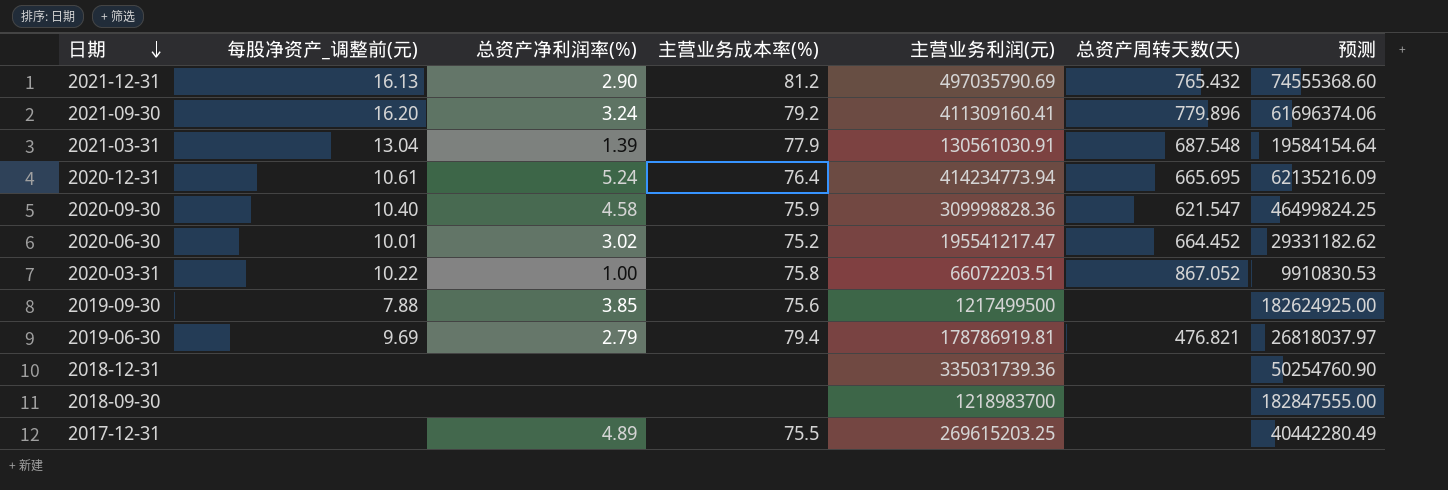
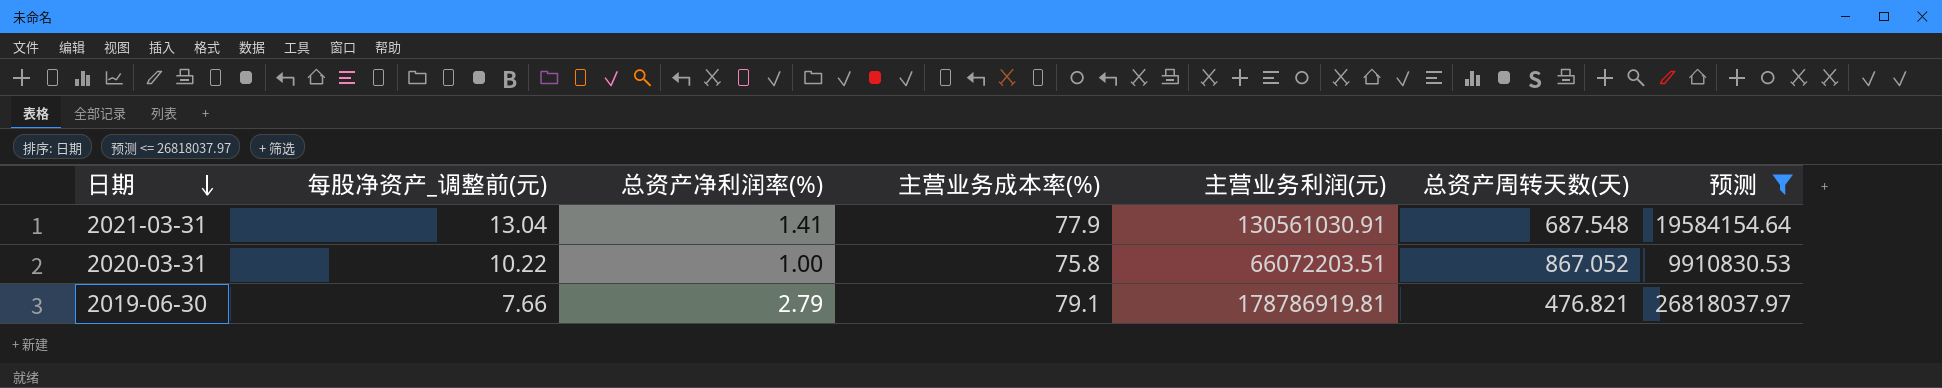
filter: none -> 预测 <= 26818037.97
2021-03-31 | 总资产净利润率(%): 1.39 -> 1.41
2019-06-30 | 每股净资产_调整前(元): 9.69 -> 7.66
2019-06-30 | 主营业务成本率(%): 79.4 -> 79.1

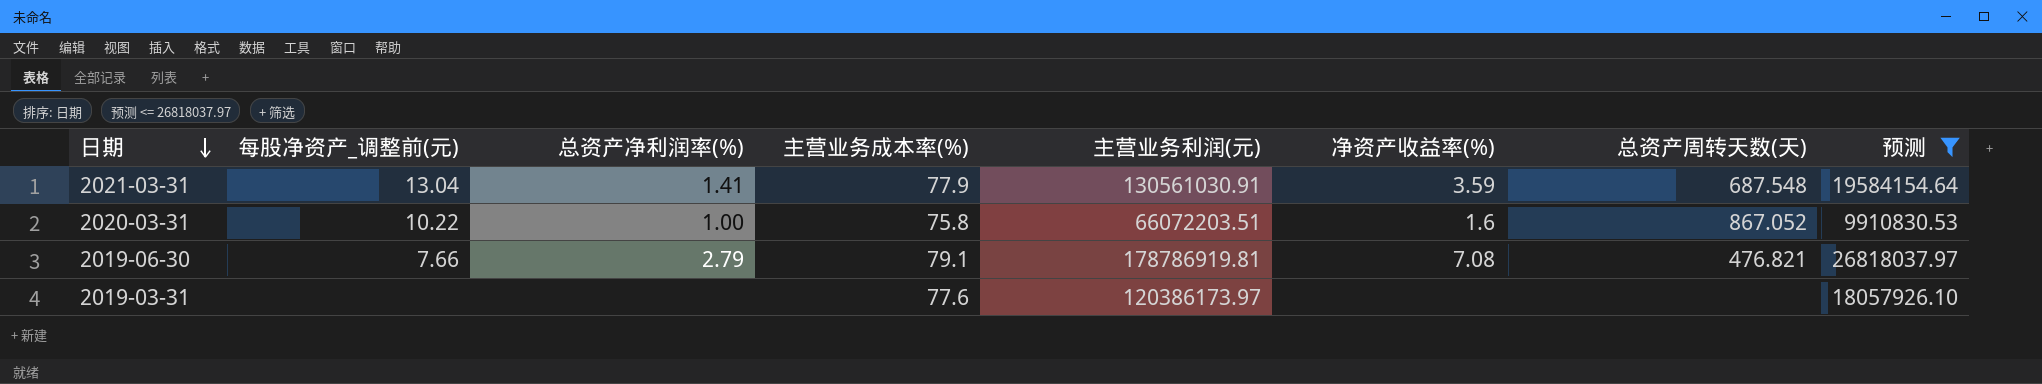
column 净资产收益率(%) | position: none -> 6
row 2019-03-31: none -> none | none | 77.6 | 120386173.97 | none | none | 18057926.10

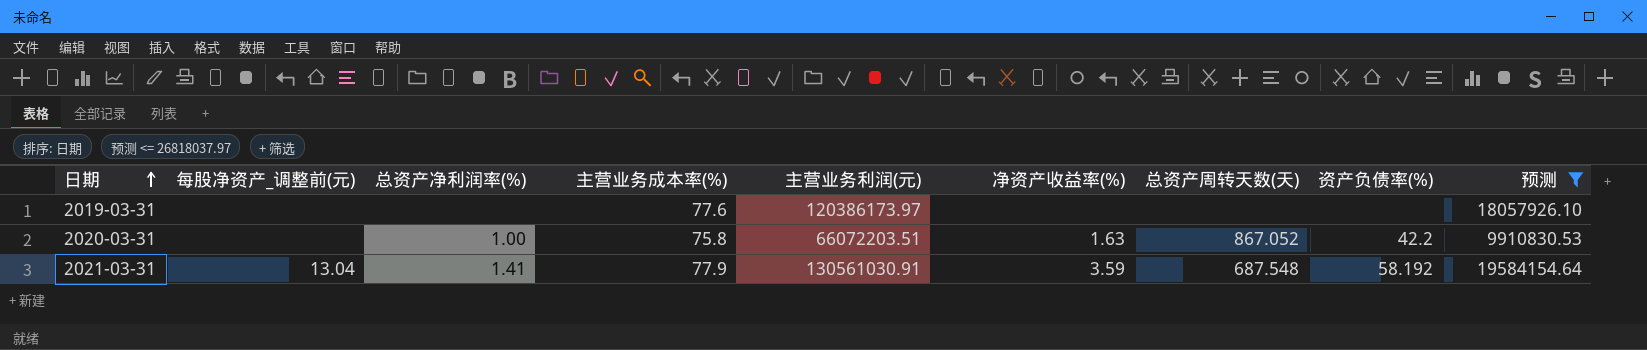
row order: 日期 descending -> 日期 ascending
column 资产负债率(%) | position: none -> 8
row 2019-06-30: 7.66 | 2.79 | 79.1 | 178786919.81 | 7.08 | 476.821 | 26818037.97 -> none
2020-03-31 | 每股净资产_调整前(元): 10.22 -> none
2020-03-31 | 净资产收益率(%): 1.6 -> 1.63

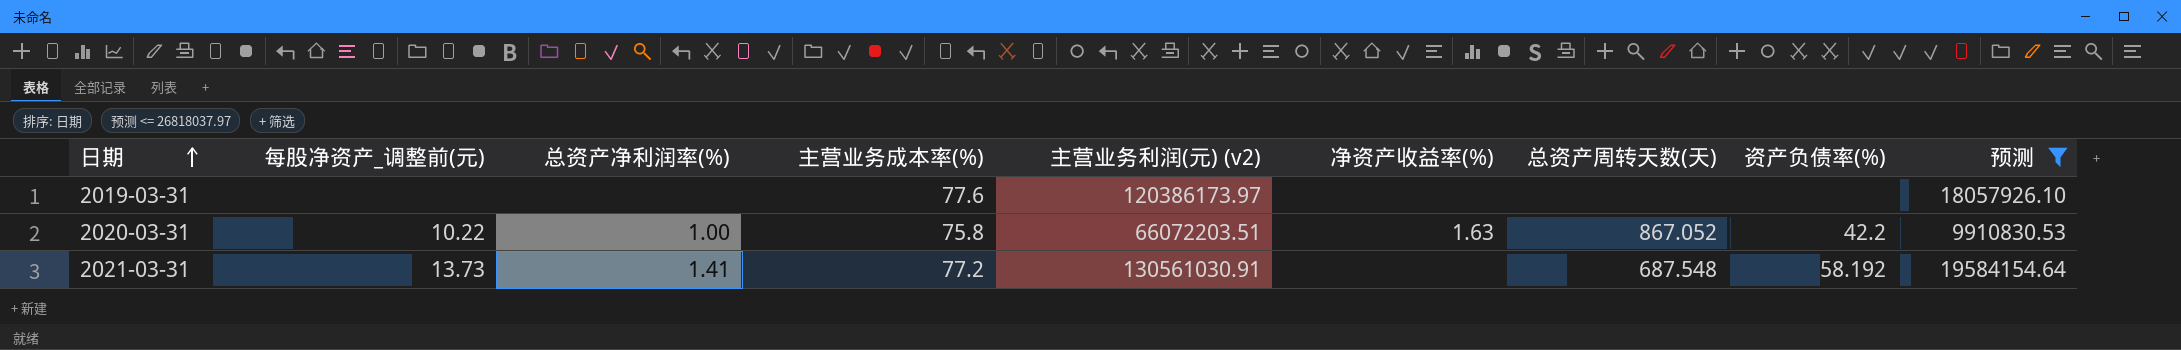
column name: 主营业务利润(元) -> 主营业务利润(元) (v2)
2020-03-31 | 每股净资产_调整前(元): none -> 10.22
2021-03-31 | 每股净资产_调整前(元): 13.04 -> 13.73
2021-03-31 | 主营业务成本率(%): 77.9 -> 77.2
2021-03-31 | 净资产收益率(%): 3.59 -> none

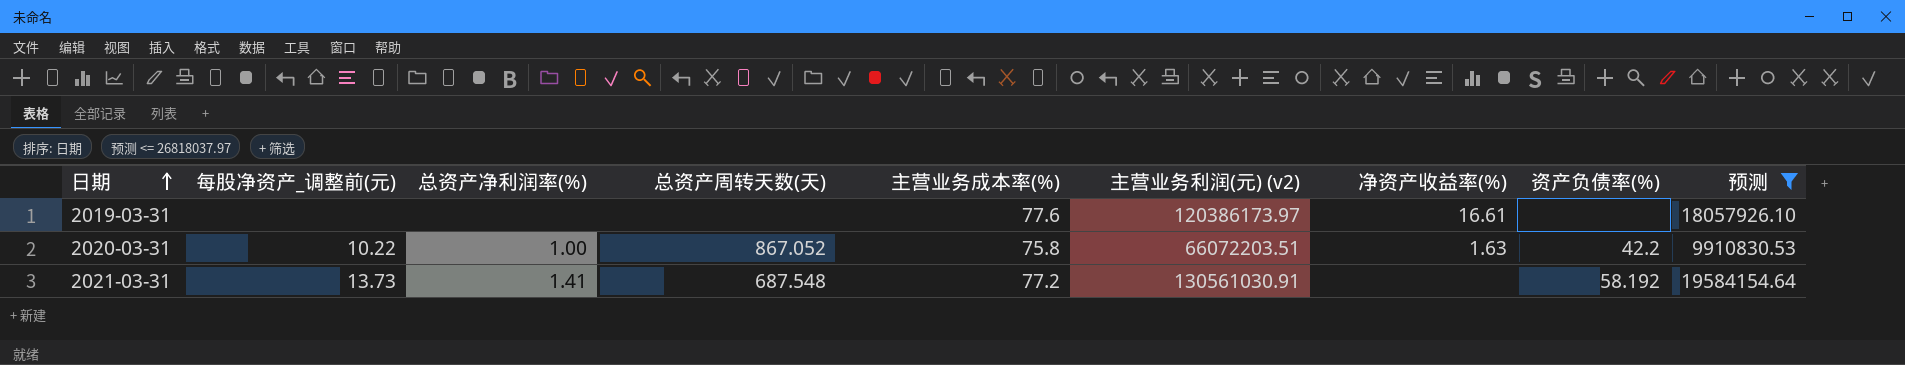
column 总资产周转天数(天) | position: 7 -> 4
2019-03-31 | 净资产收益率(%): none -> 16.61

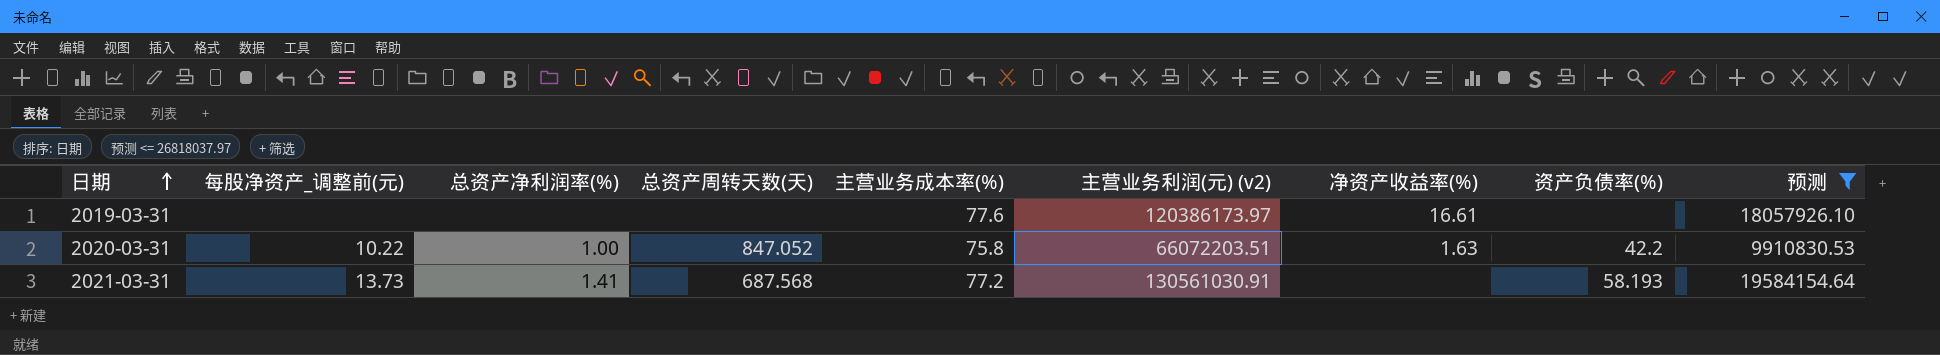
2020-03-31 | 总资产周转天数(天): 867.052 -> 847.052
2021-03-31 | 总资产周转天数(天): 687.548 -> 687.568
2021-03-31 | 资产负债率(%): 58.192 -> 58.193

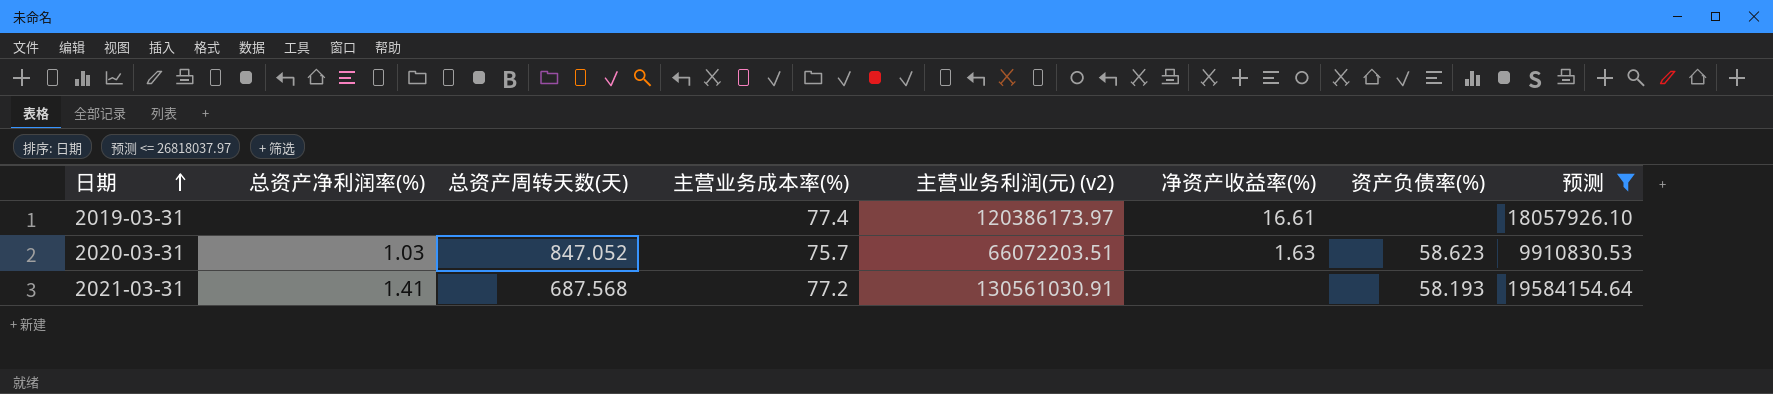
column 每股净资产_调整前(元) | position: 2 -> none
2019-03-31 | 主营业务成本率(%): 77.6 -> 77.4
2020-03-31 | 总资产净利润率(%): 1.00 -> 1.03
2020-03-31 | 主营业务成本率(%): 75.8 -> 75.7
2020-03-31 | 资产负债率(%): 42.2 -> 58.623

